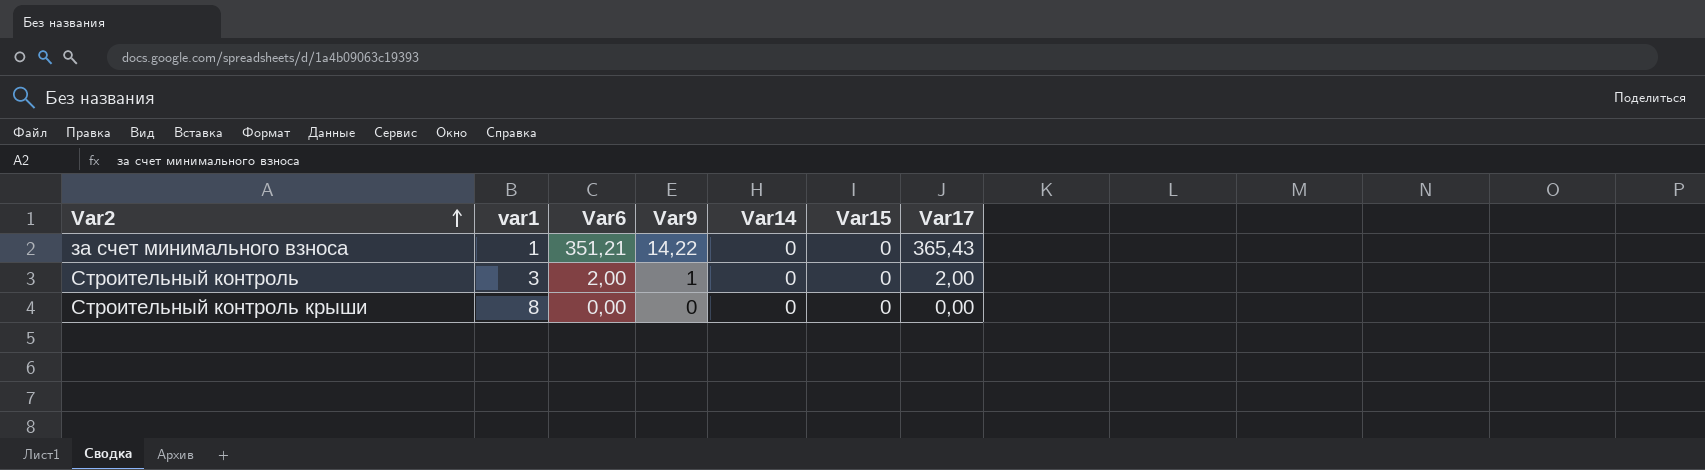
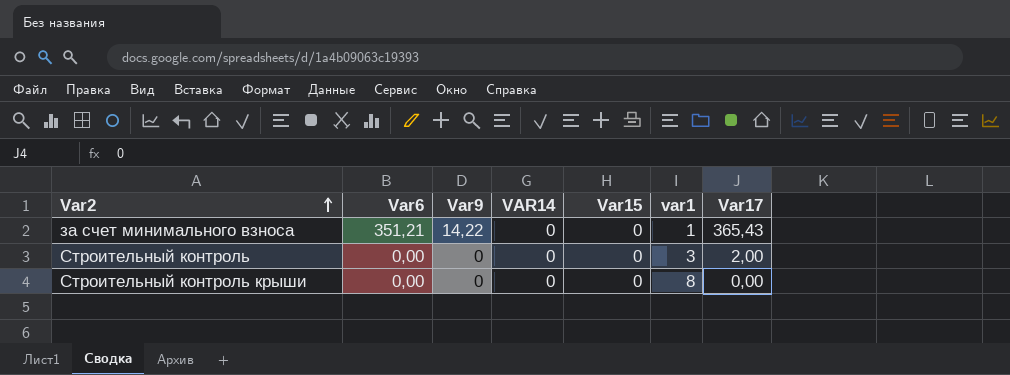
column name: Var14 -> VAR14
column var1 | position: 2 -> 6
Строительный контроль | Var6: 2,00 -> 0,00
Строительный контроль | Var9: 1 -> 0

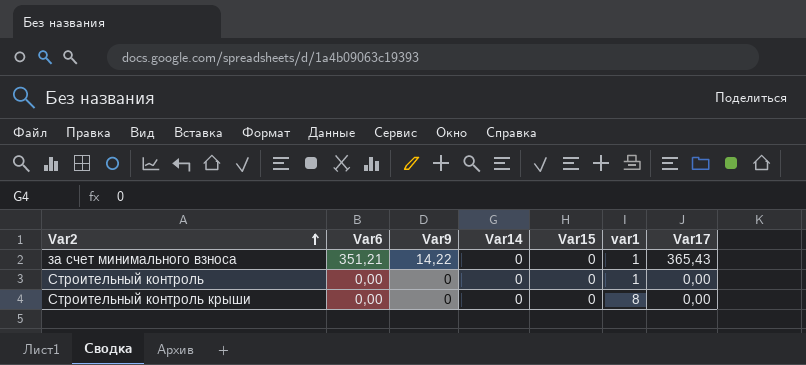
column name: VAR14 -> Var14
Строительный контроль | var1: 3 -> 1
Строительный контроль | Var17: 2,00 -> 0,00

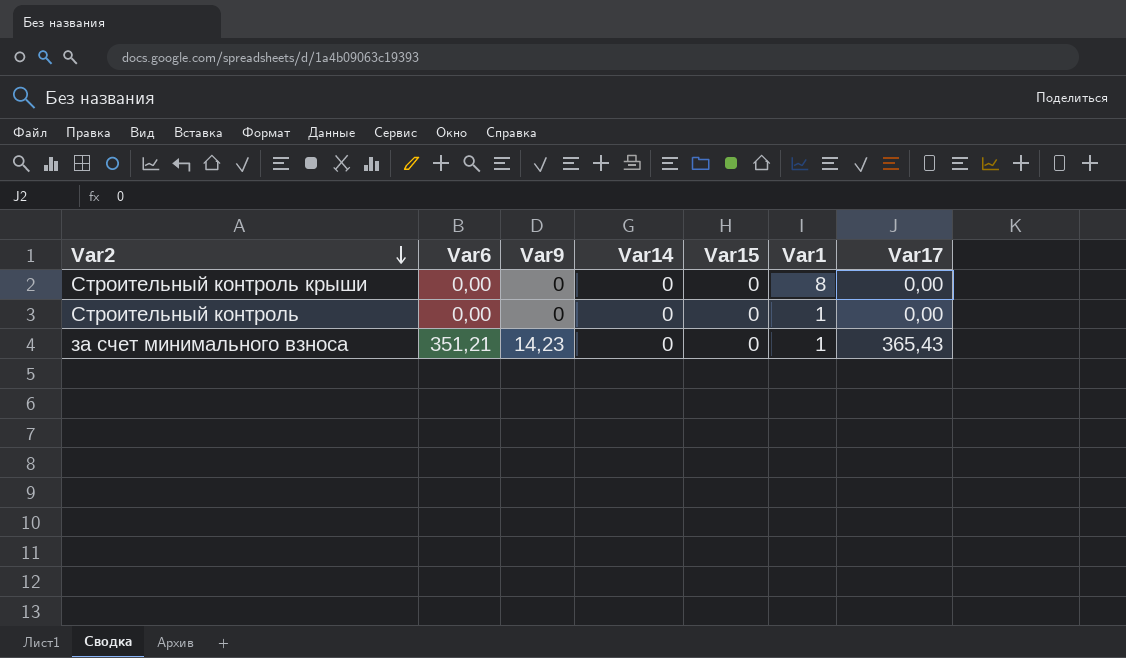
row order: Var2 ascending -> Var2 descending
column name: var1 -> Var1
за счет минимального взноса | Var9: 14,22 -> 14,23

